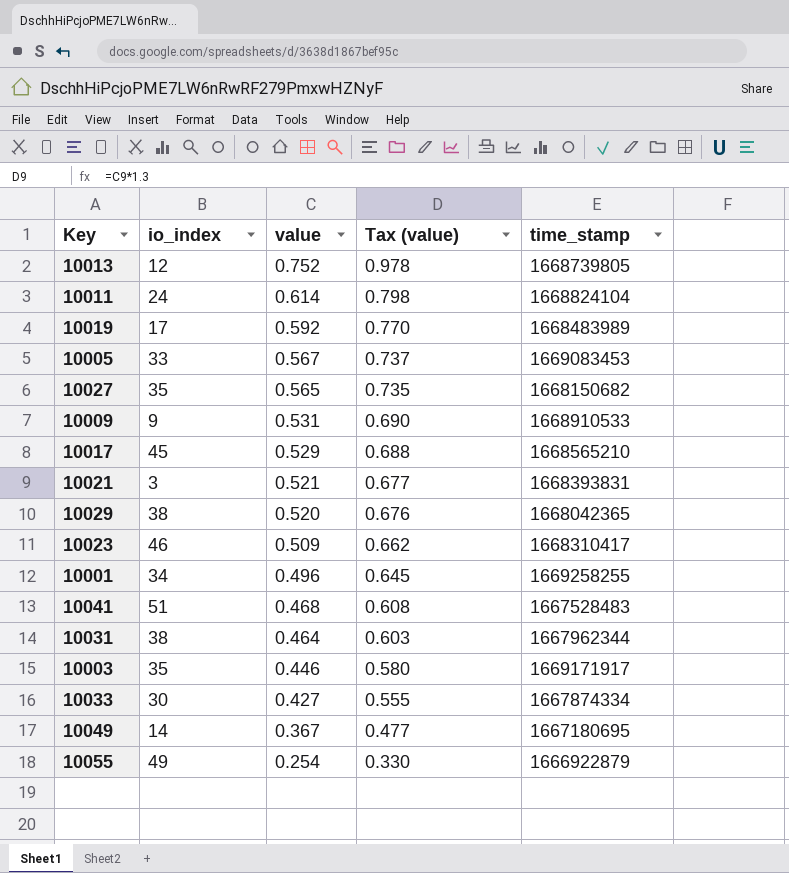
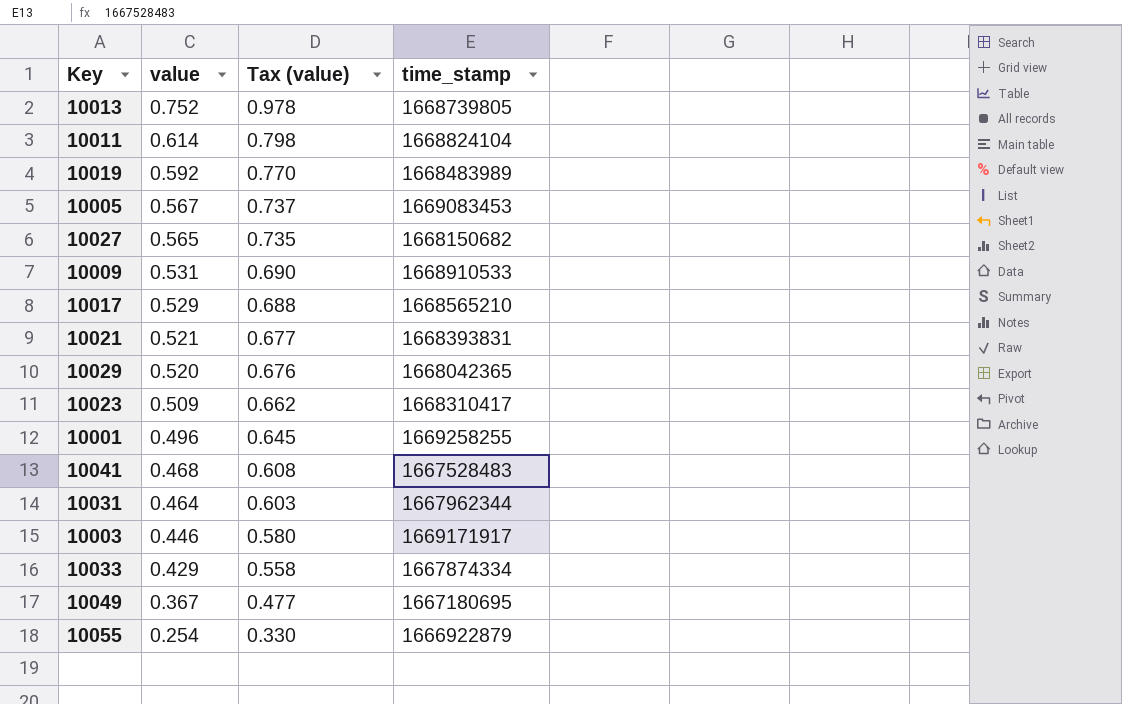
column io_index | position: 2 -> none
10033 | value: 0.427 -> 0.429
10033 | Tax (value): 0.555 -> 0.558

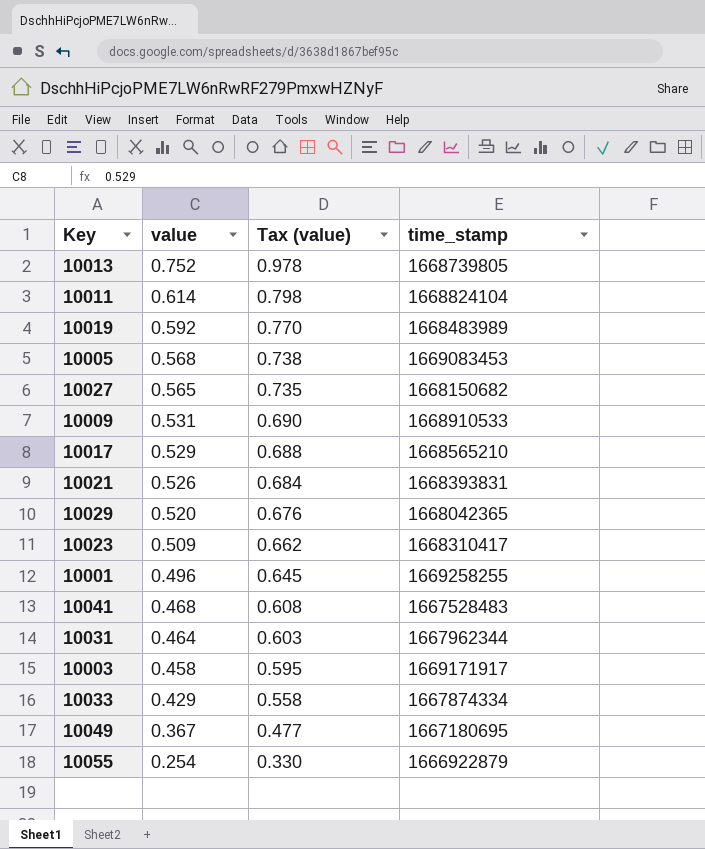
10005 | value: 0.567 -> 0.568
10005 | Tax (value): 0.737 -> 0.738
10021 | value: 0.521 -> 0.526
10021 | Tax (value): 0.677 -> 0.684
10003 | value: 0.446 -> 0.458
10003 | Tax (value): 0.580 -> 0.595

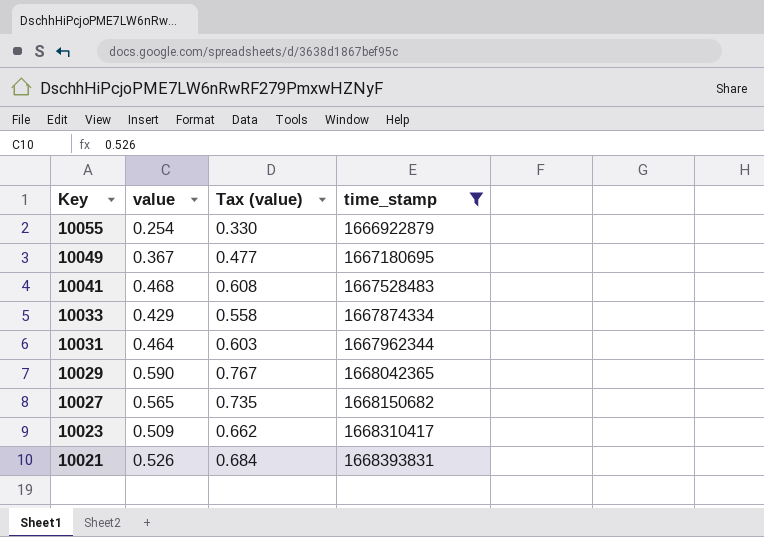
filter: none -> time_stamp <= 1668393831
row order: value descending -> Key descending
10029 | value: 0.520 -> 0.590
10029 | Tax (value): 0.676 -> 0.767

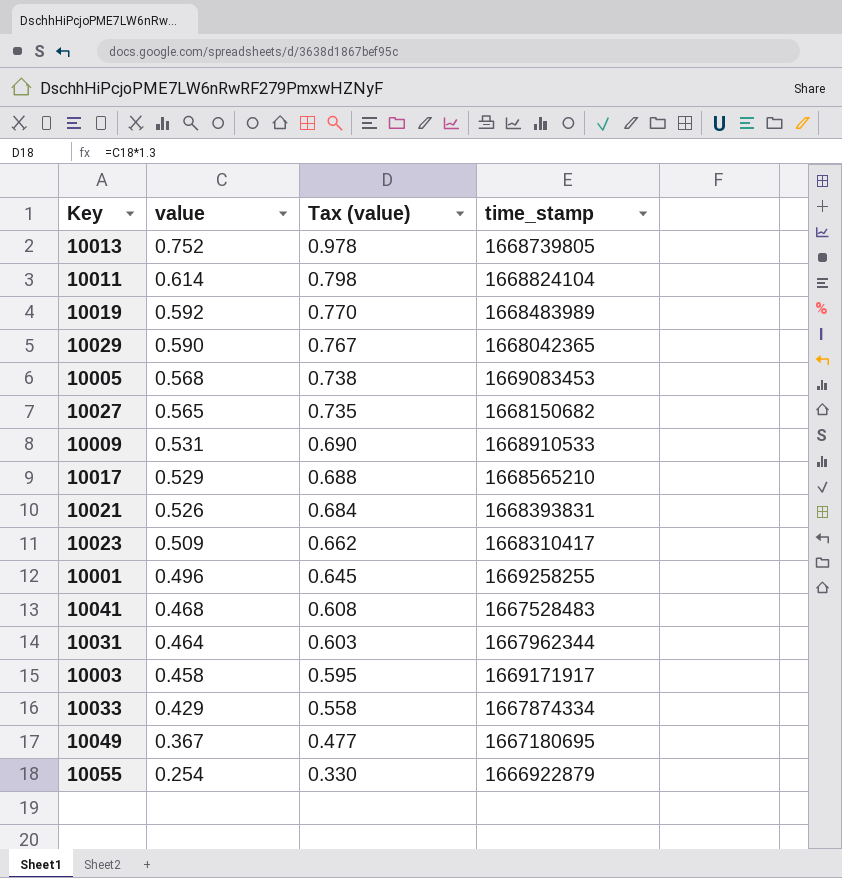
filter: time_stamp <= 1668393831 -> none
row order: Key descending -> value descending

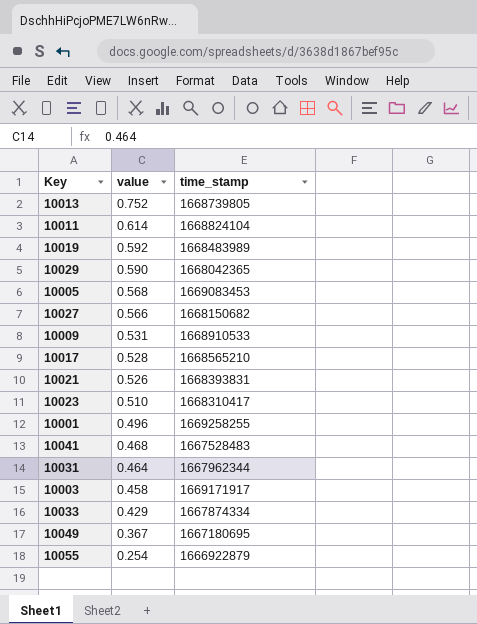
column Tax (value) | formula: [value] * 1.3 -> none
10027 | value: 0.565 -> 0.566
10017 | value: 0.529 -> 0.528
10023 | value: 0.509 -> 0.510

